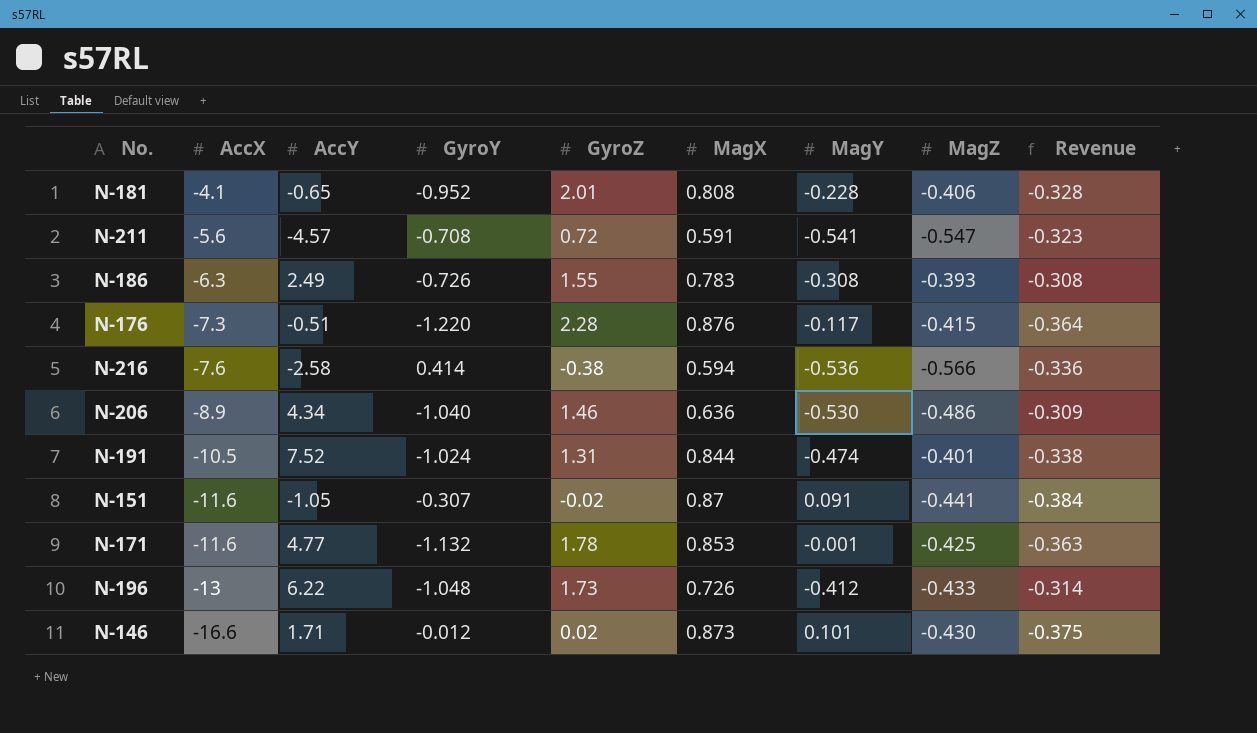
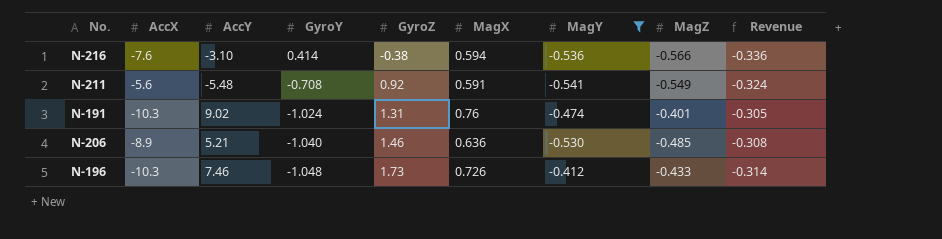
filter: none -> MagY <= -0.412
row order: AccX descending -> GyroY descending
N-216 | AccY: -2.58 -> -3.10
N-211 | AccY: -4.57 -> -5.48
N-211 | GyroZ: 0.72 -> 0.92
N-211 | MagZ: -0.547 -> -0.549
N-211 | Revenue: -0.323 -> -0.324
N-191 | AccX: -10.5 -> -10.3
N-191 | AccY: 7.52 -> 9.02
N-191 | MagX: 0.844 -> 0.76
N-191 | Revenue: -0.338 -> -0.305
N-206 | AccY: 4.34 -> 5.21
N-206 | MagZ: -0.486 -> -0.485
N-206 | Revenue: -0.309 -> -0.308
N-196 | AccX: -13 -> -10.3
N-196 | AccY: 6.22 -> 7.46

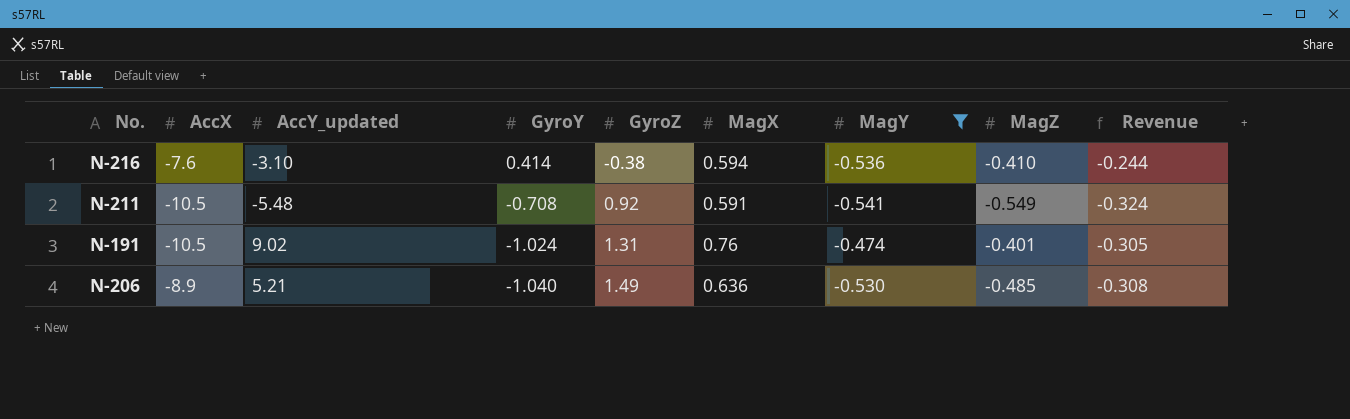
column name: AccY -> AccY_updated
row N-196: -10.3 | 7.46 | -1.048 | 1.73 | 0.726 | -0.412 | -0.433 | -0.314 -> none
N-216 | MagZ: -0.566 -> -0.410
N-216 | Revenue: -0.336 -> -0.244
N-211 | AccX: -5.6 -> -10.5
N-191 | AccX: -10.3 -> -10.5
N-206 | GyroZ: 1.46 -> 1.49

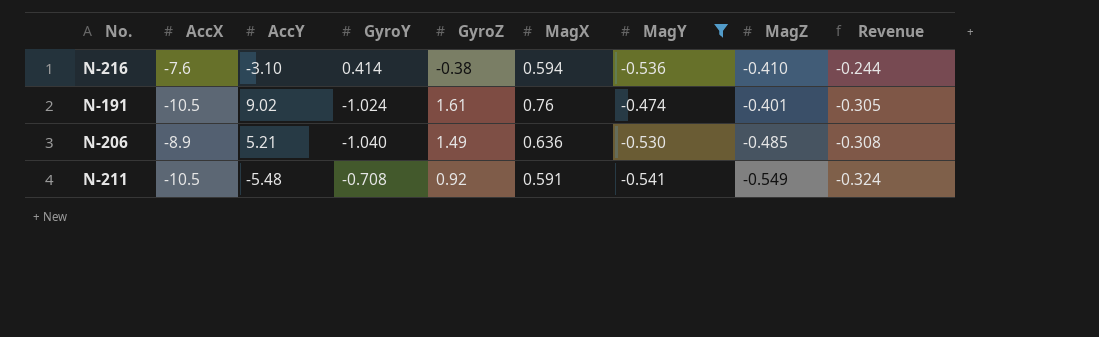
row order: GyroY descending -> Revenue descending
column name: AccY_updated -> AccY
N-191 | GyroZ: 1.31 -> 1.61

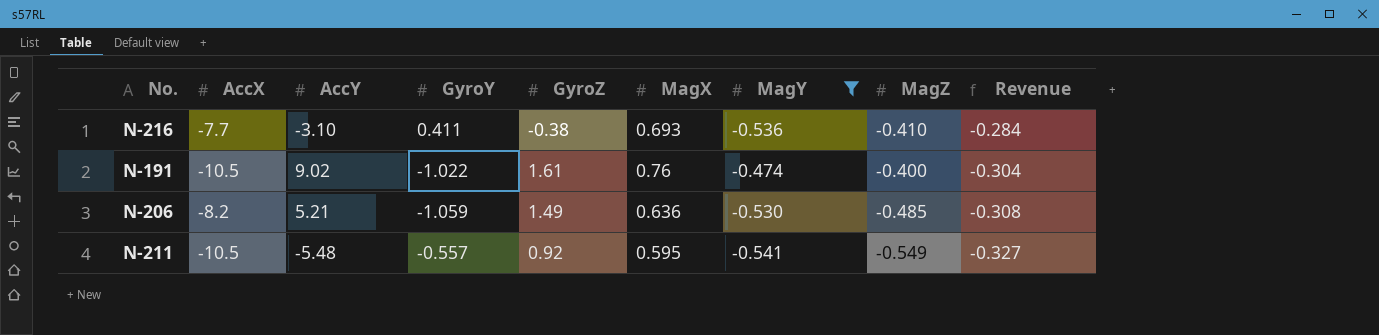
N-216 | AccX: -7.6 -> -7.7
N-216 | GyroY: 0.414 -> 0.411
N-216 | MagX: 0.594 -> 0.693
N-216 | Revenue: -0.244 -> -0.284
N-191 | GyroY: -1.024 -> -1.022
N-191 | MagZ: -0.401 -> -0.400
N-191 | Revenue: -0.305 -> -0.304
N-206 | AccX: -8.9 -> -8.2
N-206 | GyroY: -1.040 -> -1.059
N-211 | GyroY: -0.708 -> -0.557
N-211 | MagX: 0.591 -> 0.595
N-211 | Revenue: -0.324 -> -0.327

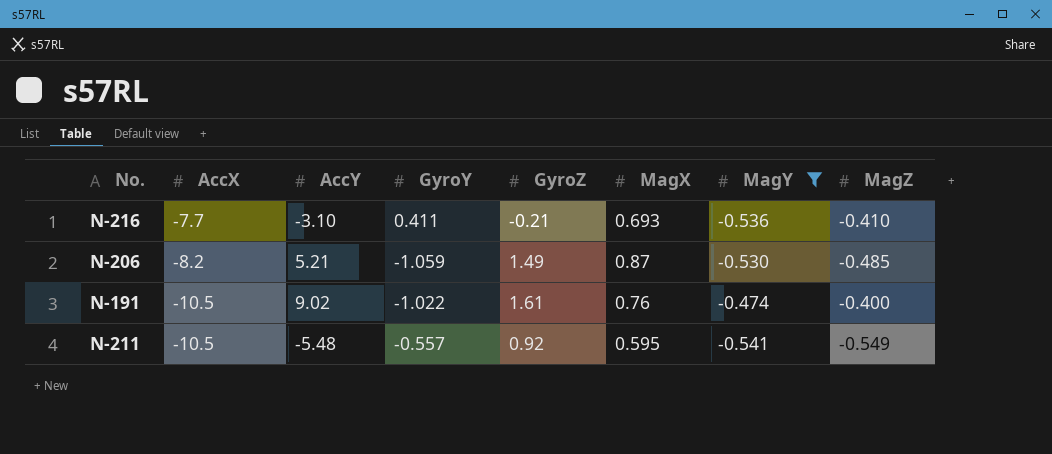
row order: Revenue descending -> AccX descending
column Revenue | formula: [MagX] * [MagZ] -> none
N-216 | GyroZ: -0.38 -> -0.21
N-206 | MagX: 0.636 -> 0.87

